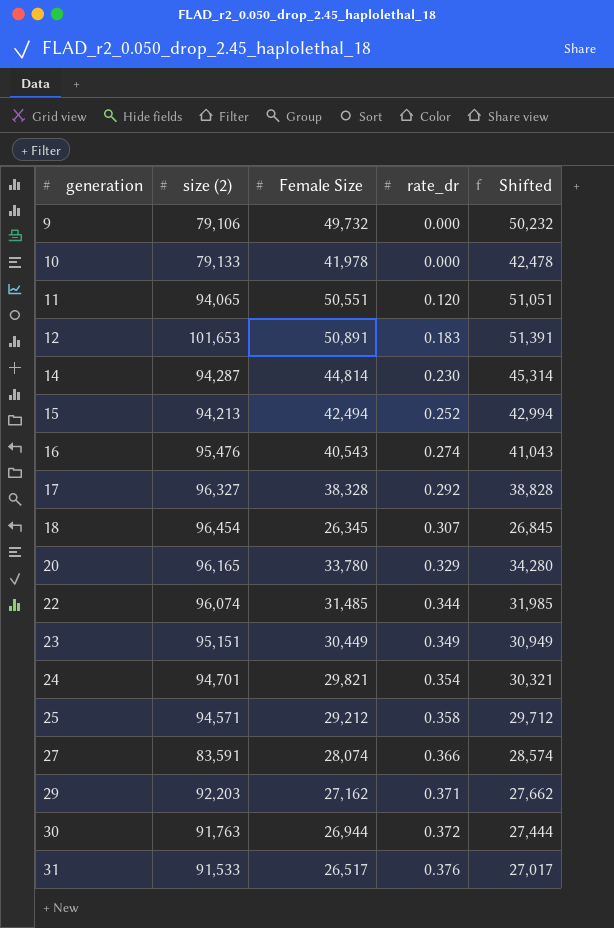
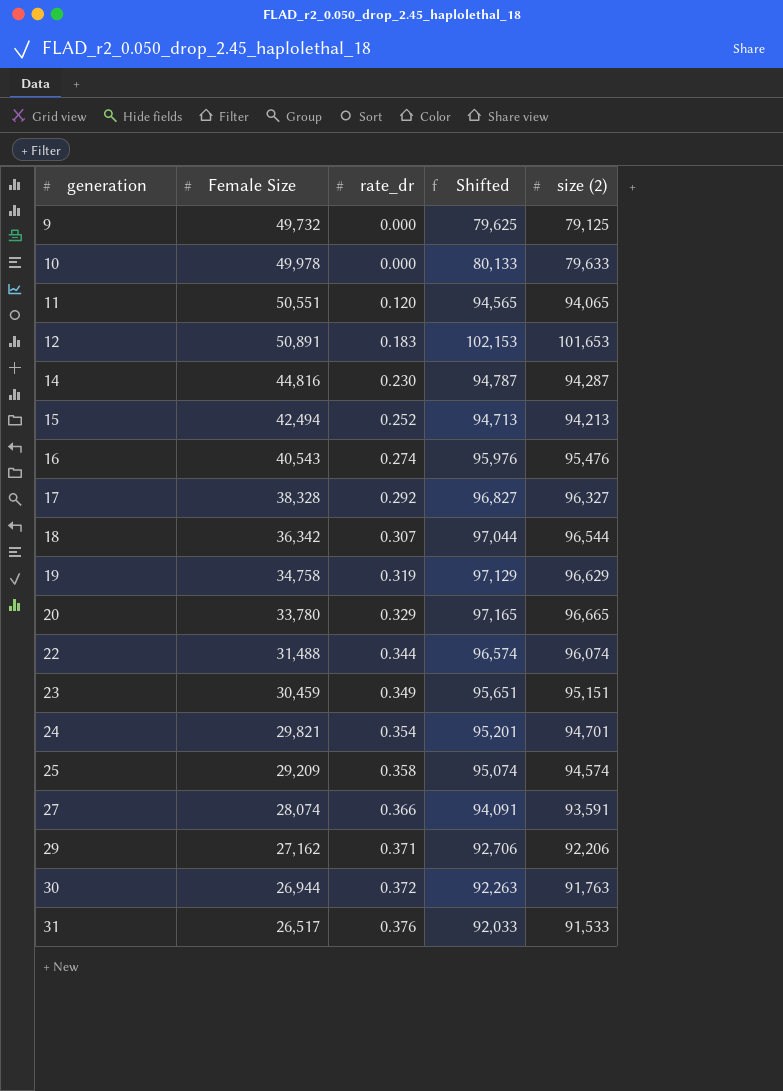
column Shifted | formula: [Female Size] + 500 -> [size (2)] + 500
column size (2) | position: 2 -> 5
9 | size (2): 79,106 -> 79,125
10 | Female Size: 41,978 -> 49,978
10 | size (2): 79,133 -> 79,633
14 | Female Size: 44,814 -> 44,816
18 | Female Size: 26,345 -> 36,342
18 | size (2): 96,454 -> 96,544
row 19: none -> 34,758 | 0.319 | 97,129 | 96,629
20 | size (2): 96,165 -> 96,665
22 | Female Size: 31,485 -> 31,488
23 | Female Size: 30,449 -> 30,459
25 | Female Size: 29,212 -> 29,209
25 | size (2): 94,571 -> 94,574
27 | size (2): 83,591 -> 93,591
29 | size (2): 92,203 -> 92,206

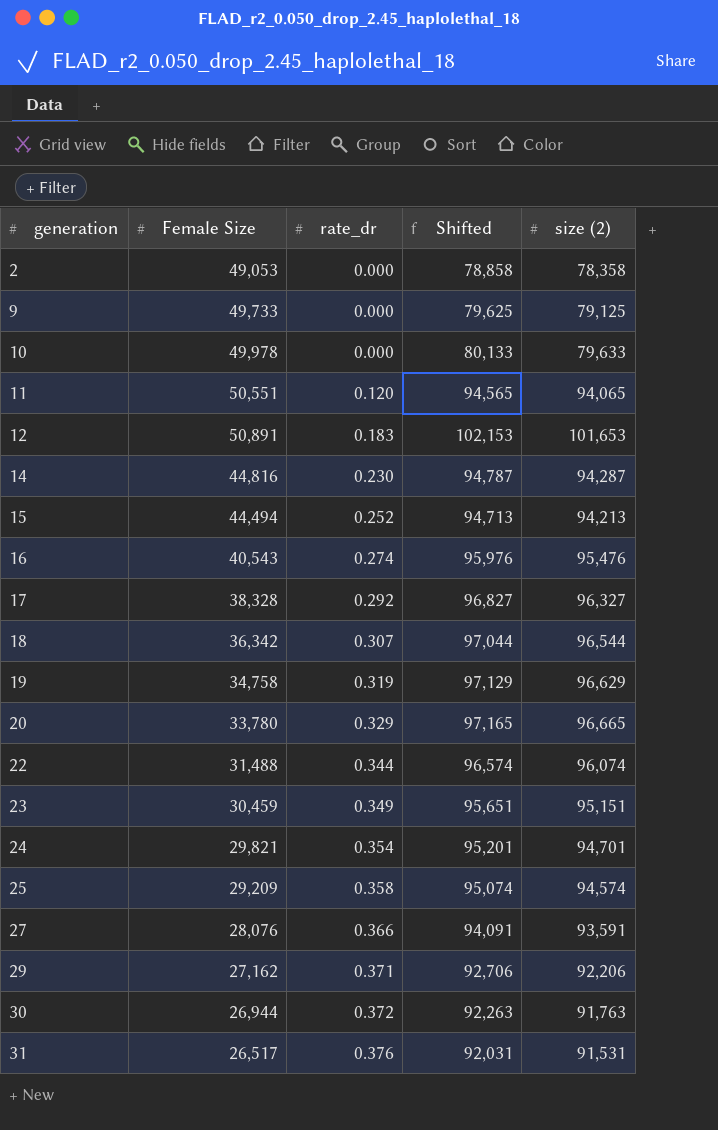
row 2: none -> 49,053 | 0.000 | 78,858 | 78,358
9 | Female Size: 49,732 -> 49,733
15 | Female Size: 42,494 -> 44,494
27 | Female Size: 28,074 -> 28,076
31 | Shifted: 92,033 -> 92,031
31 | size (2): 91,533 -> 91,531

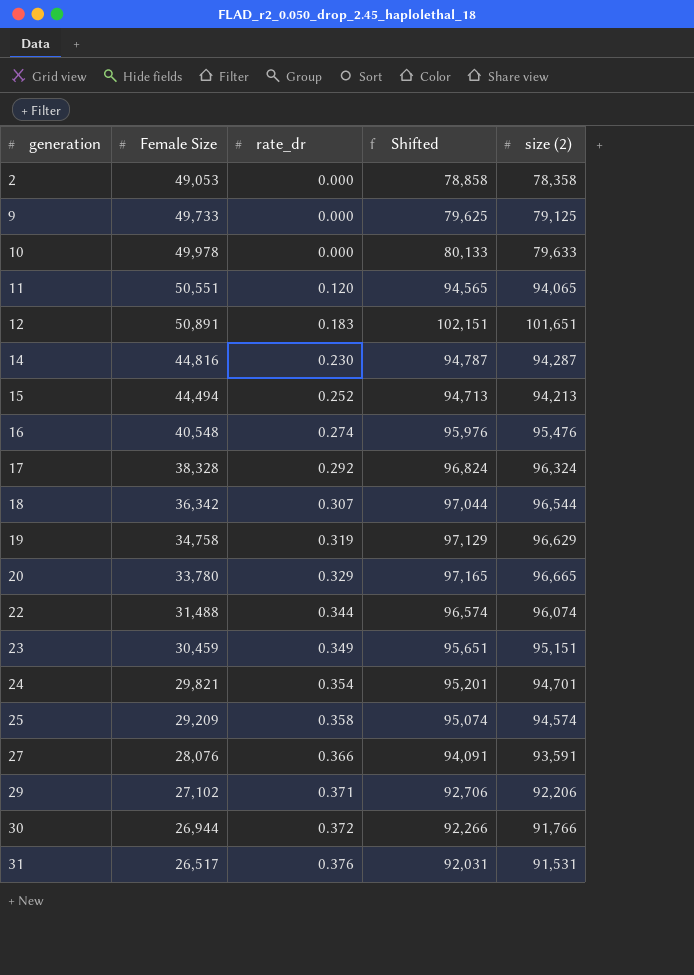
12 | Shifted: 102,153 -> 102,151
12 | size (2): 101,653 -> 101,651
16 | Female Size: 40,543 -> 40,548
17 | Shifted: 96,827 -> 96,824
17 | size (2): 96,327 -> 96,324
29 | Female Size: 27,162 -> 27,102
30 | Shifted: 92,263 -> 92,266
30 | size (2): 91,763 -> 91,766

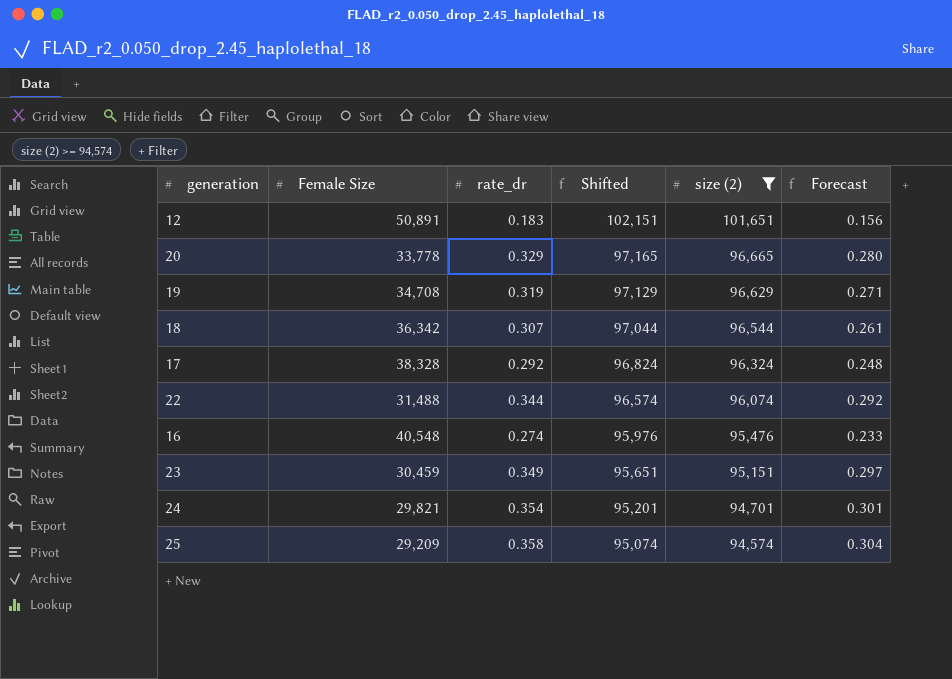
filter: none -> size (2) >= 94,574
row order: generation ascending -> Shifted descending
column Forecast | formula: none -> [rate_dr] * 0.85
20 | Female Size: 33,780 -> 33,778
19 | Female Size: 34,758 -> 34,708

